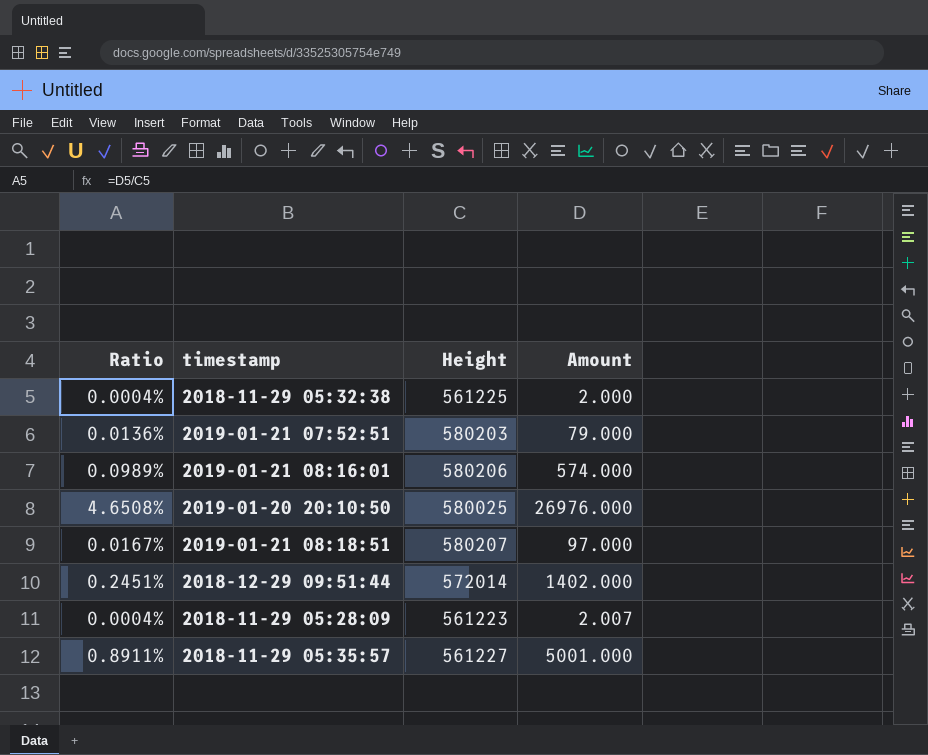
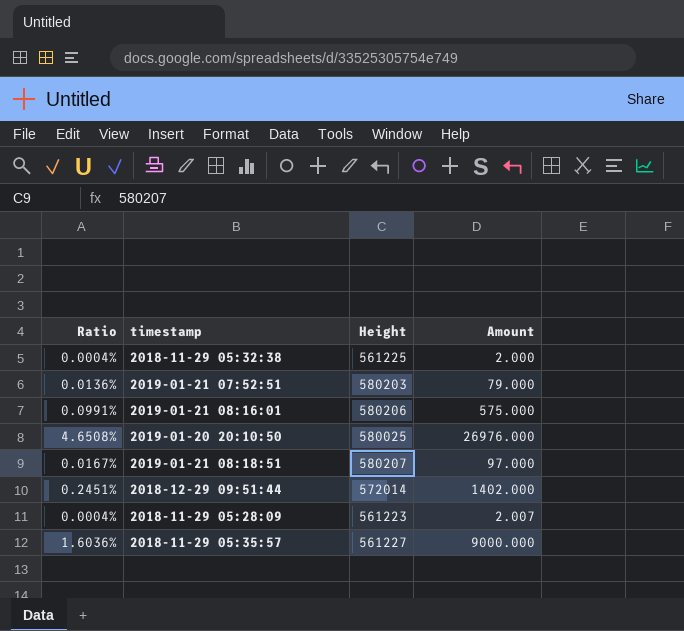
2019-01-21 08:16:01 | Ratio: 0.0989% -> 0.0991%
2019-01-21 08:16:01 | Amount: 574.000 -> 575.000
2018-11-29 05:35:57 | Ratio: 0.8911% -> 1.6036%
2018-11-29 05:35:57 | Amount: 5001.000 -> 9000.000

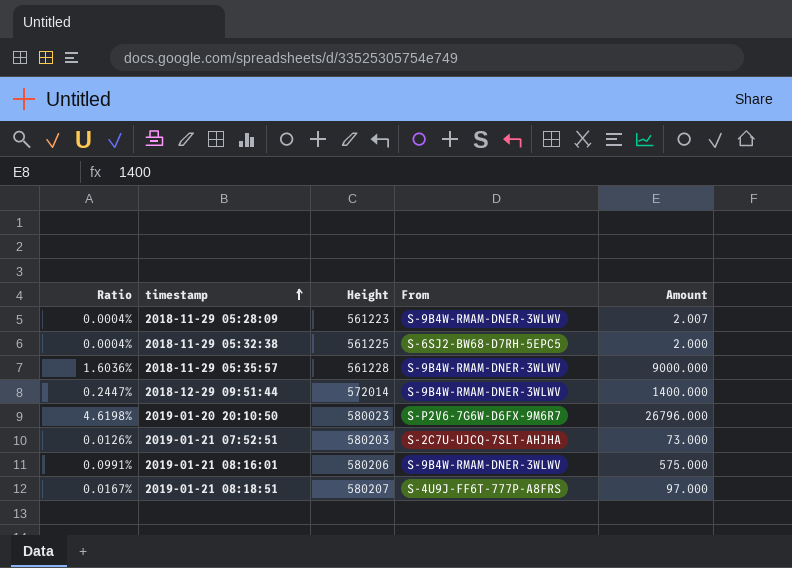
row order: none -> timestamp ascending
column From | position: none -> 4
2018-11-29 05:35:57 | Height: 561227 -> 561228
2018-12-29 09:51:44 | Ratio: 0.2451% -> 0.2447%
2018-12-29 09:51:44 | Amount: 1402.000 -> 1400.000
2019-01-20 20:10:50 | Ratio: 4.6508% -> 4.6198%
2019-01-20 20:10:50 | Height: 580025 -> 580023
2019-01-20 20:10:50 | Amount: 26976.000 -> 26796.000
2019-01-21 07:52:51 | Ratio: 0.0136% -> 0.0126%
2019-01-21 07:52:51 | Amount: 79.000 -> 73.000

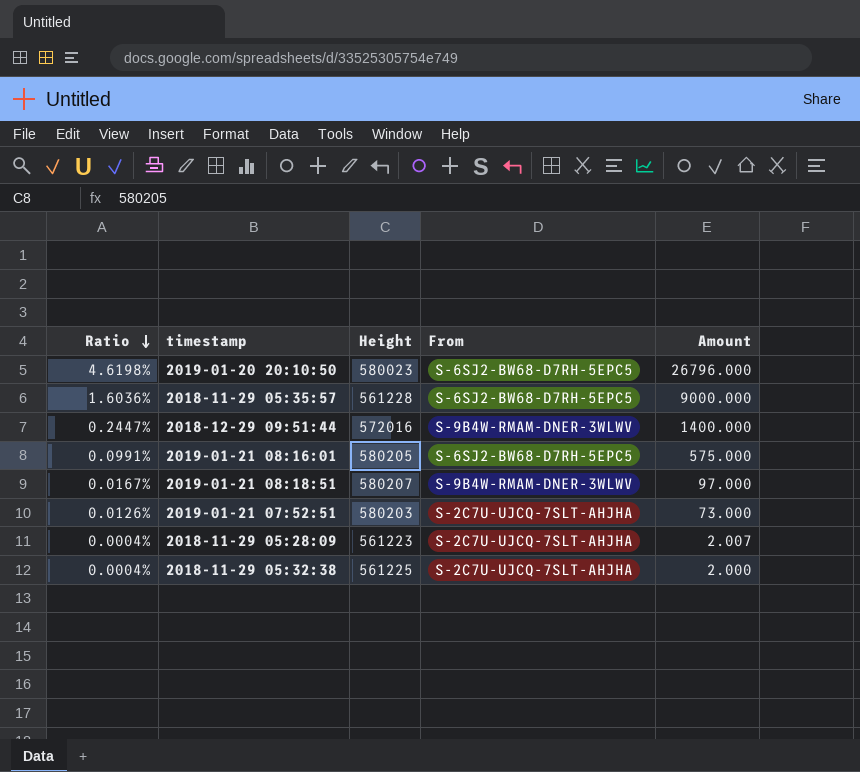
row order: timestamp ascending -> Ratio descending
2019-01-20 20:10:50 | From: S-P2V6-7G6W-D6FX-9M6R7 -> S-6SJ2-BW68-D7RH-5EPC5
2018-11-29 05:35:57 | From: S-9B4W-RMAM-DNER-3WLWV -> S-6SJ2-BW68-D7RH-5EPC5
2018-12-29 09:51:44 | Height: 572014 -> 572016
2019-01-21 08:16:01 | Height: 580206 -> 580205
2019-01-21 08:16:01 | From: S-9B4W-RMAM-DNER-3WLWV -> S-6SJ2-BW68-D7RH-5EPC5
2019-01-21 08:18:51 | From: S-4U9J-FF6T-777P-A8FRS -> S-9B4W-RMAM-DNER-3WLWV
2018-11-29 05:28:09 | From: S-9B4W-RMAM-DNER-3WLWV -> S-2C7U-UJCQ-7SLT-AHJHA
2018-11-29 05:32:38 | From: S-6SJ2-BW68-D7RH-5EPC5 -> S-2C7U-UJCQ-7SLT-AHJHA

